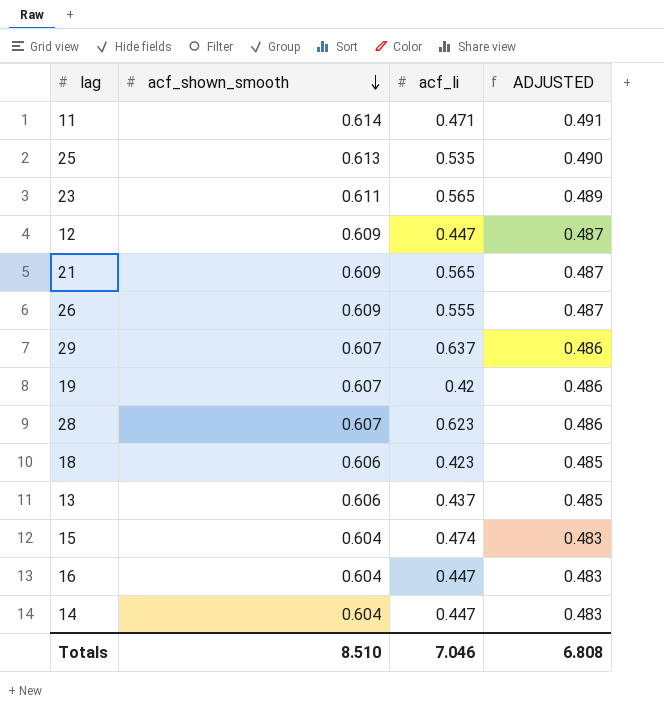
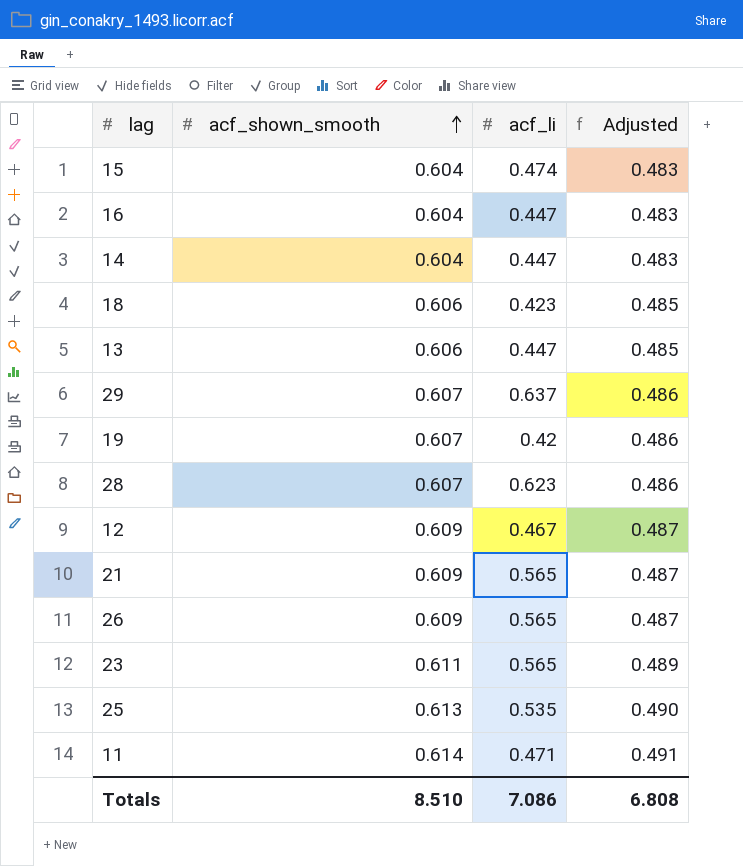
row order: acf_shown_smooth descending -> acf_shown_smooth ascending
column name: ADJUSTED -> Adjusted
13 | acf_li: 0.437 -> 0.447
12 | acf_li: 0.447 -> 0.467
26 | acf_li: 0.555 -> 0.565
Totals | acf_li: 7.046 -> 7.086

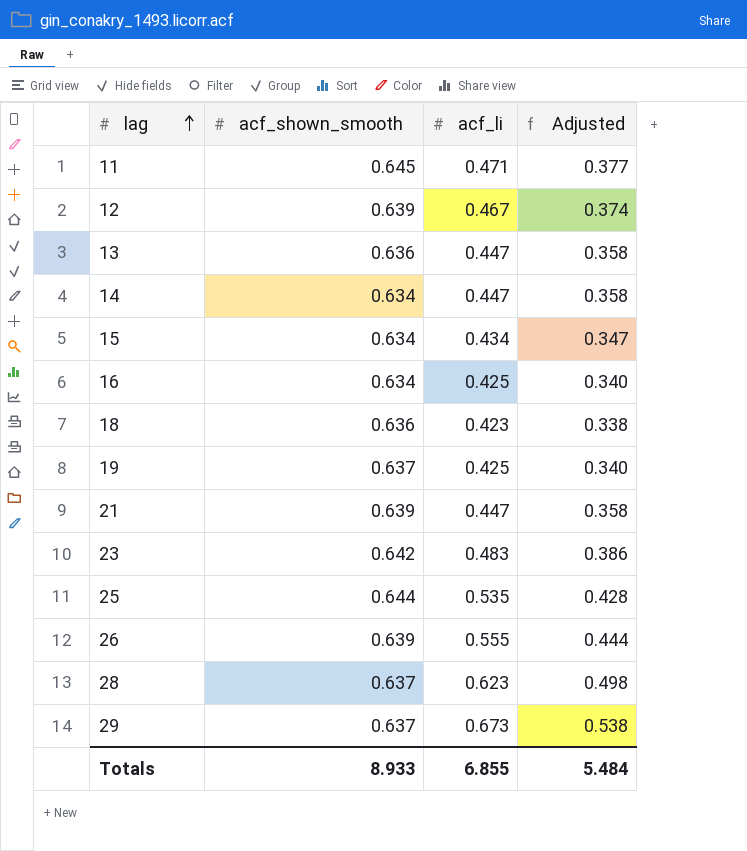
row order: acf_shown_smooth ascending -> lag ascending
column Adjusted | formula: [acf_shown_smooth] * 0.8 -> [acf_li] * 0.8
11 | acf_shown_smooth: 0.614 -> 0.645
12 | acf_shown_smooth: 0.609 -> 0.639
13 | acf_shown_smooth: 0.606 -> 0.636
14 | acf_shown_smooth: 0.604 -> 0.634
15 | acf_shown_smooth: 0.604 -> 0.634
15 | acf_li: 0.474 -> 0.434
16 | acf_shown_smooth: 0.604 -> 0.634
16 | acf_li: 0.447 -> 0.425
18 | acf_shown_smooth: 0.606 -> 0.636
19 | acf_shown_smooth: 0.607 -> 0.637
19 | acf_li: 0.42 -> 0.425
21 | acf_shown_smooth: 0.609 -> 0.639
21 | acf_li: 0.565 -> 0.447
23 | acf_shown_smooth: 0.611 -> 0.642
23 | acf_li: 0.565 -> 0.483
25 | acf_shown_smooth: 0.613 -> 0.644
26 | acf_shown_smooth: 0.609 -> 0.639
26 | acf_li: 0.565 -> 0.555
28 | acf_shown_smooth: 0.607 -> 0.637
29 | acf_shown_smooth: 0.607 -> 0.637
29 | acf_li: 0.637 -> 0.673
Totals | acf_shown_smooth: 8.510 -> 8.933
Totals | acf_li: 7.086 -> 6.855
Totals | Adjusted: 6.808 -> 5.484

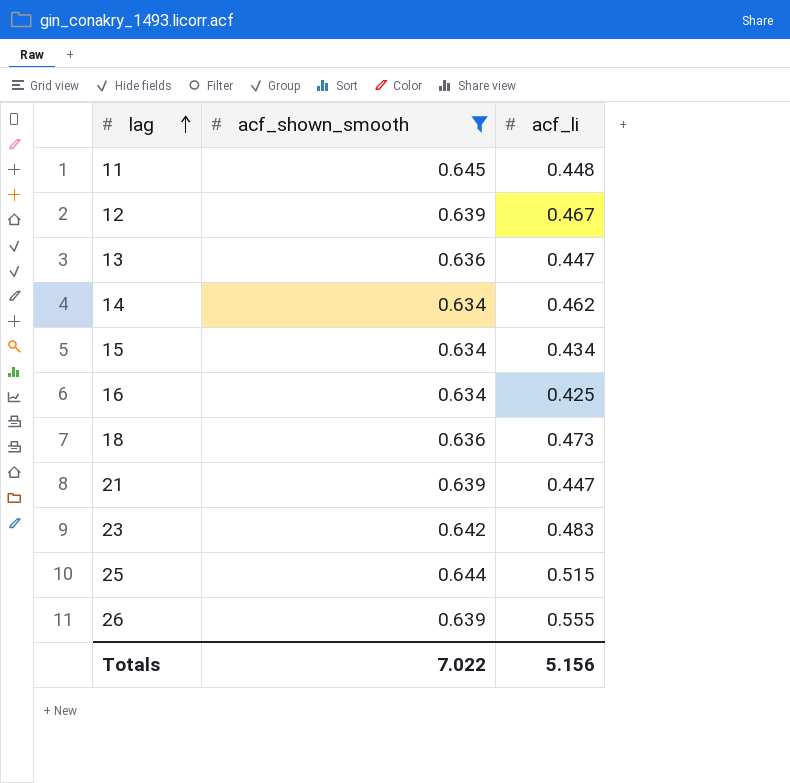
filter: none -> acf_shown_smooth != 0.637
column Adjusted | formula: [acf_li] * 0.8 -> none
11 | acf_li: 0.471 -> 0.448
14 | acf_li: 0.447 -> 0.462
18 | acf_li: 0.423 -> 0.473
25 | acf_li: 0.535 -> 0.515
Totals | acf_shown_smooth: 8.933 -> 7.022
Totals | acf_li: 6.855 -> 5.156

